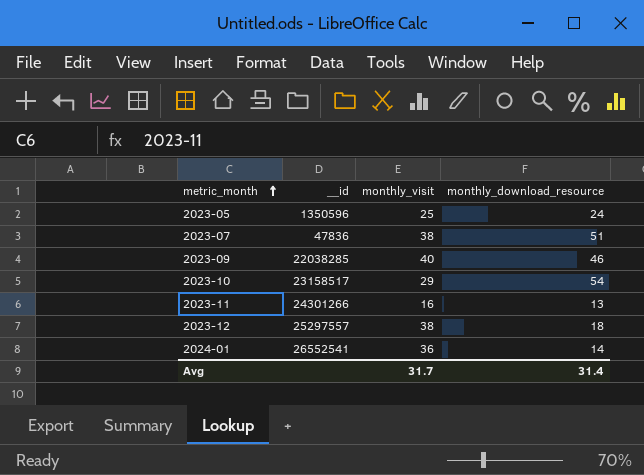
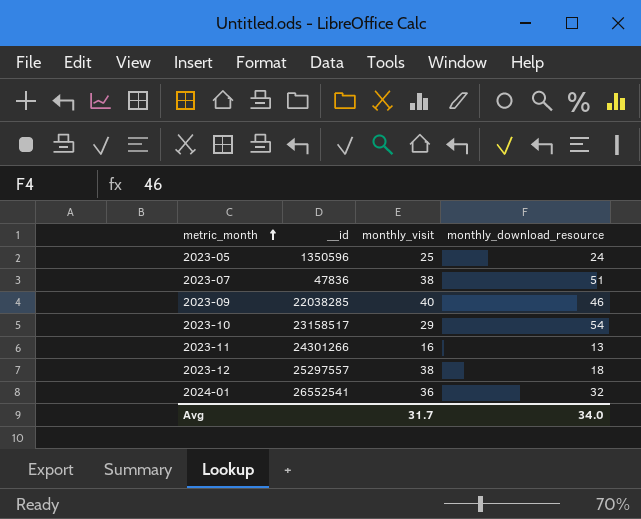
2024-01 | monthly_download_resource: 14 -> 32
Avg | monthly_download_resource: 31.4 -> 34.0

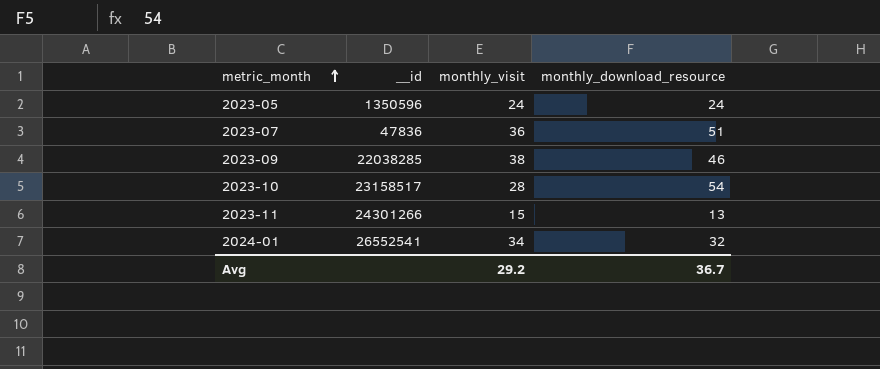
row 2023-12: 25297557 | 38 | 18 -> none
2023-05 | monthly_visit: 25 -> 24
2023-07 | monthly_visit: 38 -> 36
2023-09 | monthly_visit: 40 -> 38
2023-10 | monthly_visit: 29 -> 28
2023-11 | monthly_visit: 16 -> 15
2024-01 | monthly_visit: 36 -> 34
Avg | monthly_visit: 31.7 -> 29.2
Avg | monthly_download_resource: 34.0 -> 36.7

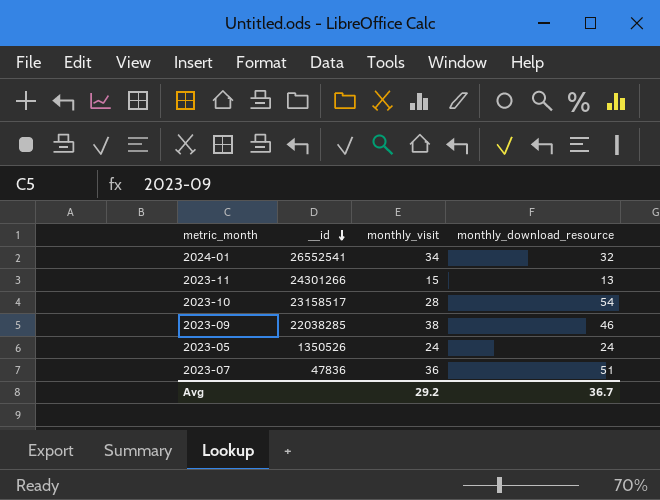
row order: metric_month ascending -> __id descending
2023-05 | __id: 1350596 -> 1350526

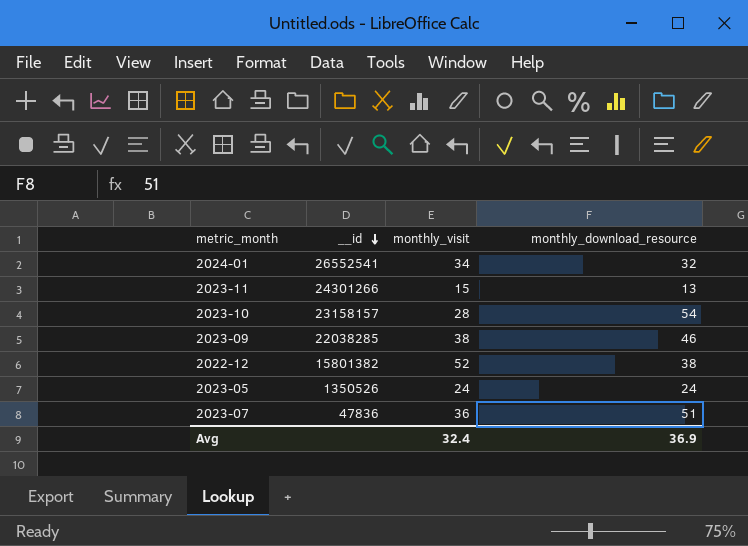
2023-10 | __id: 23158517 -> 23158157
row 2022-12: none -> 15801382 | 52 | 38
Avg | monthly_visit: 29.2 -> 32.4
Avg | monthly_download_resource: 36.7 -> 36.9

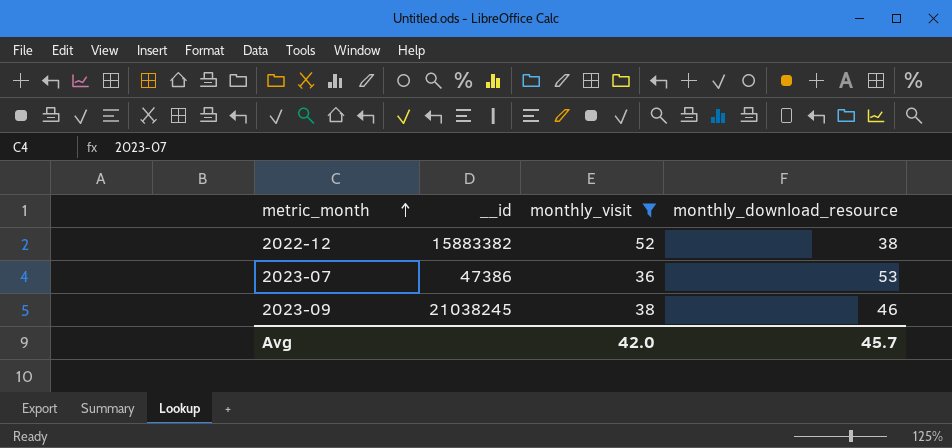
filter: none -> monthly_visit >= 36
row order: __id descending -> metric_month ascending
2022-12 | __id: 15801382 -> 15883382
2023-07 | __id: 47836 -> 47386
2023-07 | monthly_download_resource: 51 -> 53
2023-09 | __id: 22038285 -> 21038245
Avg | monthly_visit: 32.4 -> 42.0
Avg | monthly_download_resource: 36.9 -> 45.7

